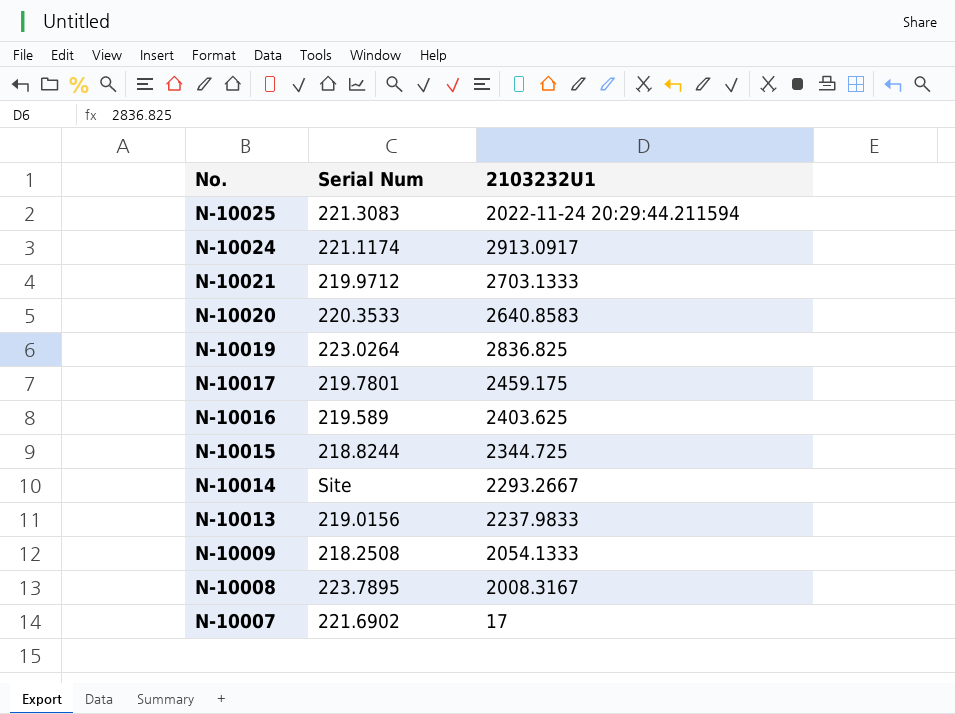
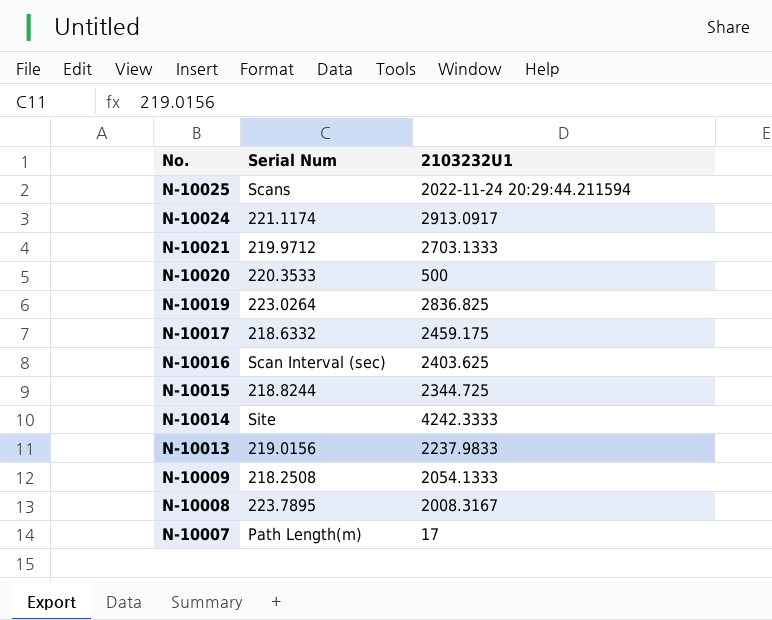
N-10025 | Serial Num: 221.3083 -> Scans
N-10020 | 2103232U1: 2640.8583 -> 500
N-10017 | Serial Num: 219.7801 -> 218.6332
N-10016 | Serial Num: 219.589 -> Scan Interval (sec)
N-10014 | 2103232U1: 2293.2667 -> 4242.3333
N-10007 | Serial Num: 221.6902 -> Path Length(m)

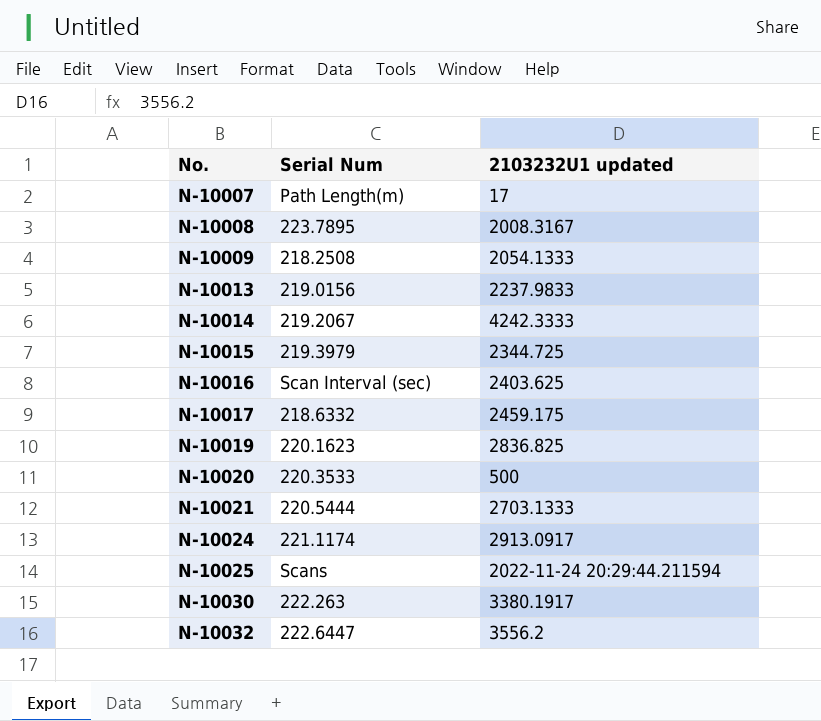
row order: No. descending -> No. ascending
column name: 2103232U1 -> 2103232U1 updated
N-10014 | Serial Num: Site -> 219.2067
N-10015 | Serial Num: 218.8244 -> 219.3979
N-10019 | Serial Num: 223.0264 -> 220.1623
N-10021 | Serial Num: 219.9712 -> 220.5444
row N-10030: none -> 222.263 | 3380.1917
row N-10032: none -> 222.6447 | 3556.2

